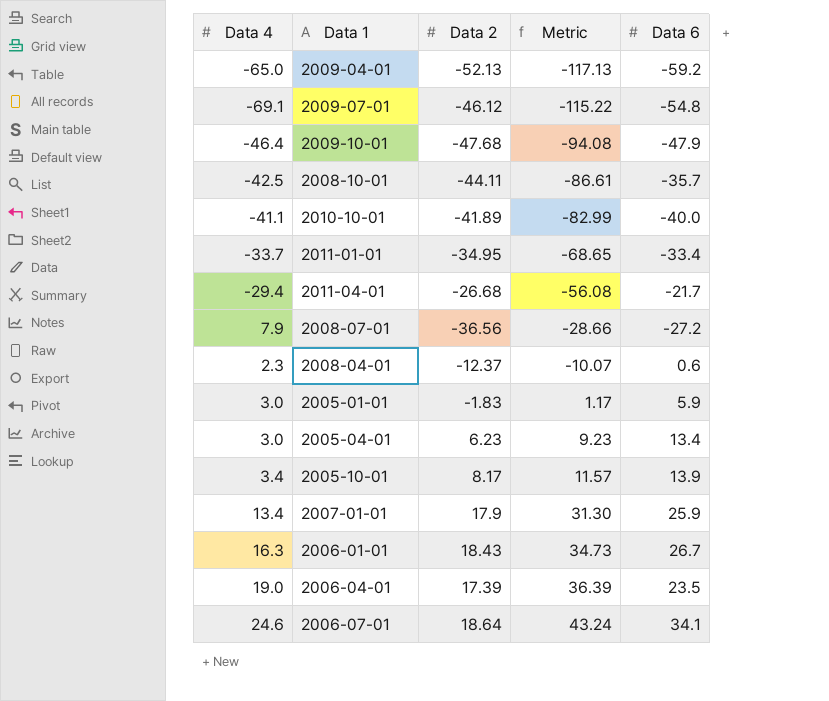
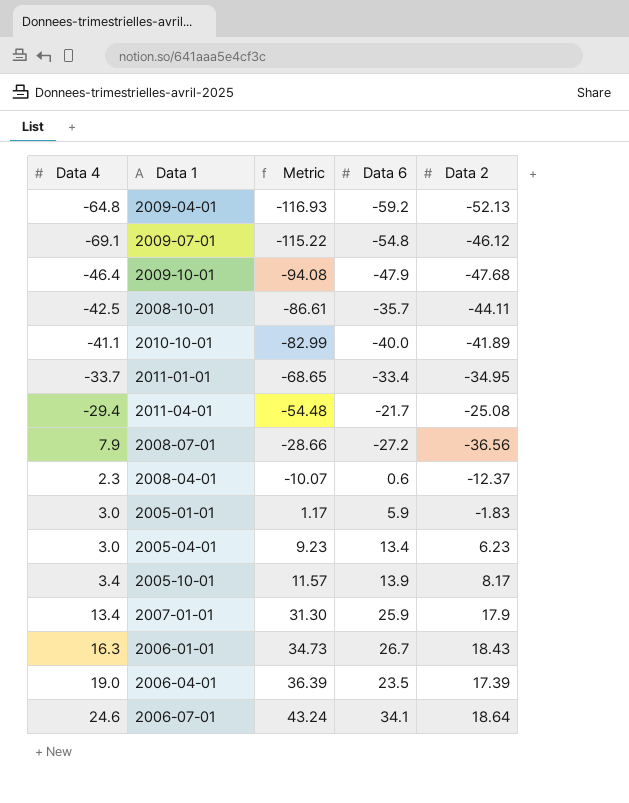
column Data 2 | position: 3 -> 5
2009-04-01 | Data 4: -65.0 -> -64.8
2009-04-01 | Metric: -117.13 -> -116.93
2011-04-01 | Metric: -56.08 -> -54.48
2011-04-01 | Data 2: -26.68 -> -25.08

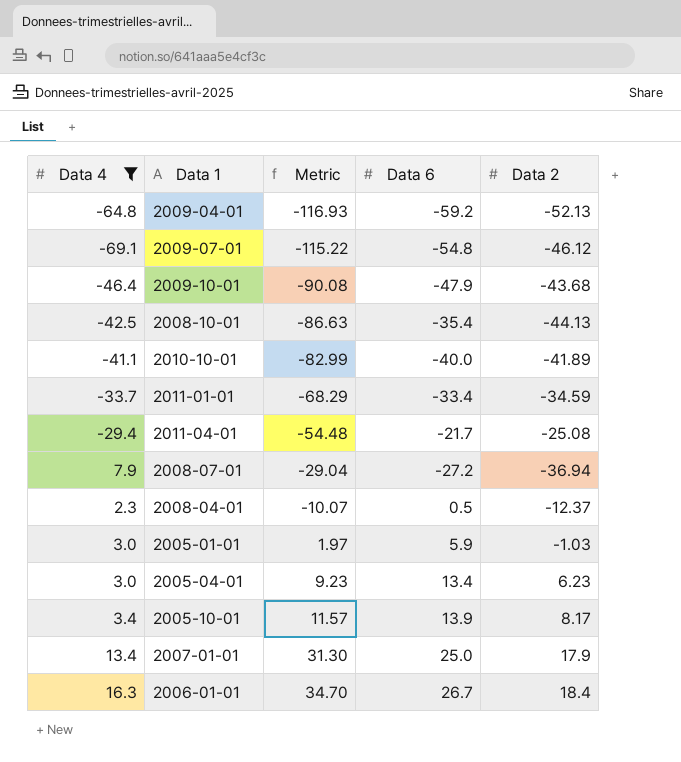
filter: none -> Data 4 <= 16.3
2009-10-01 | Metric: -94.08 -> -90.08
2009-10-01 | Data 2: -47.68 -> -43.68
2008-10-01 | Metric: -86.61 -> -86.63
2008-10-01 | Data 6: -35.7 -> -35.4
2008-10-01 | Data 2: -44.11 -> -44.13
2011-01-01 | Metric: -68.65 -> -68.29
2011-01-01 | Data 2: -34.95 -> -34.59
2008-07-01 | Metric: -28.66 -> -29.04
2008-07-01 | Data 2: -36.56 -> -36.94
2008-04-01 | Data 6: 0.6 -> 0.5
2005-01-01 | Metric: 1.17 -> 1.97
2005-01-01 | Data 2: -1.83 -> -1.03
2007-01-01 | Data 6: 25.9 -> 25.0
2006-01-01 | Metric: 34.73 -> 34.70
2006-01-01 | Data 2: 18.43 -> 18.4

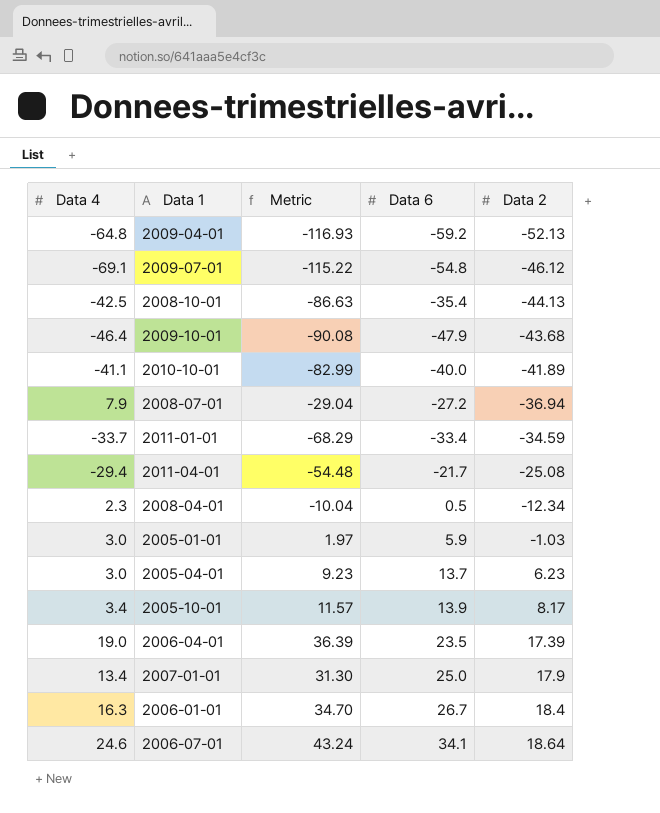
filter: Data 4 <= 16.3 -> none
row order: Metric ascending -> Data 2 ascending
2008-04-01 | Metric: -10.07 -> -10.04
2008-04-01 | Data 2: -12.37 -> -12.34
2005-04-01 | Data 6: 13.4 -> 13.7

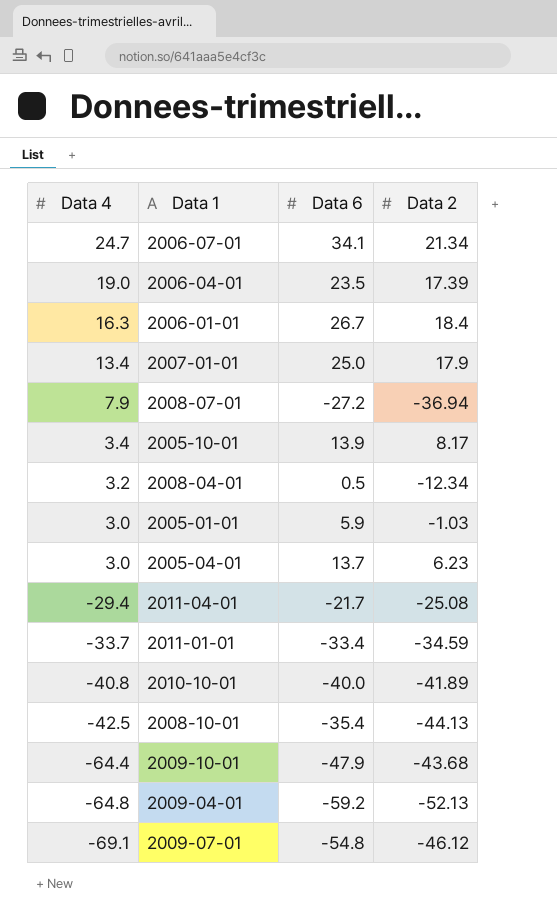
row order: Data 2 ascending -> Data 4 descending
column Metric | formula: [Data 4] + [Data 2] -> none
2006-07-01 | Data 4: 24.6 -> 24.7
2006-07-01 | Data 2: 18.64 -> 21.34
2008-04-01 | Data 4: 2.3 -> 3.2
2010-10-01 | Data 4: -41.1 -> -40.8
2009-10-01 | Data 4: -46.4 -> -64.4

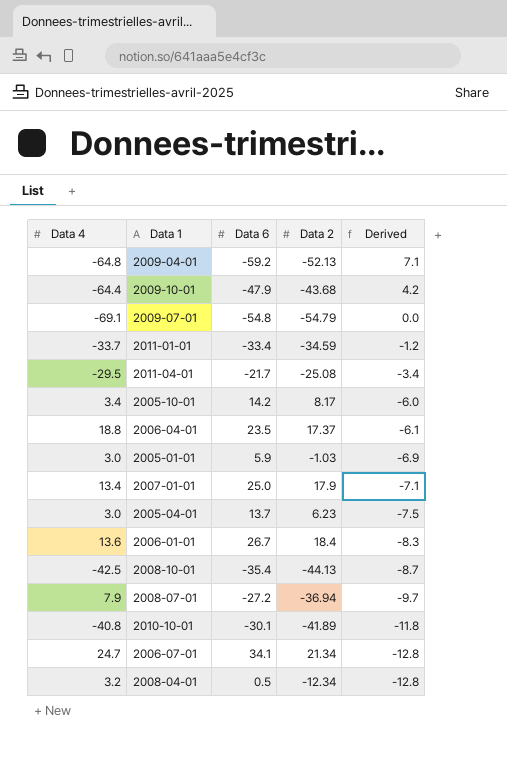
row order: Data 4 descending -> Derived descending
column Derived | formula: none -> [Data 2] - [Data 6]
2009-07-01 | Data 2: -46.12 -> -54.79
2011-04-01 | Data 4: -29.4 -> -29.5
2005-10-01 | Data 6: 13.9 -> 14.2
2006-04-01 | Data 4: 19.0 -> 18.8
2006-04-01 | Data 2: 17.39 -> 17.37
2006-01-01 | Data 4: 16.3 -> 13.6
2010-10-01 | Data 6: -40.0 -> -30.1

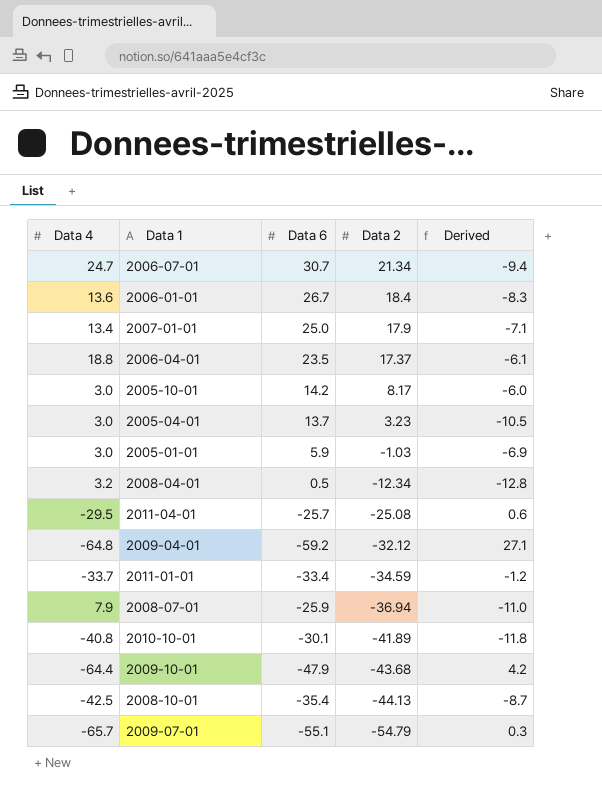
row order: Derived descending -> Data 2 descending
2006-07-01 | Data 6: 34.1 -> 30.7
2006-07-01 | Derived: -12.8 -> -9.4
2005-10-01 | Data 4: 3.4 -> 3.0
2005-04-01 | Data 2: 6.23 -> 3.23
2005-04-01 | Derived: -7.5 -> -10.5
2011-04-01 | Data 6: -21.7 -> -25.7
2011-04-01 | Derived: -3.4 -> 0.6
2009-04-01 | Data 2: -52.13 -> -32.12
2009-04-01 | Derived: 7.1 -> 27.1
2008-07-01 | Data 6: -27.2 -> -25.9
2008-07-01 | Derived: -9.7 -> -11.0
2009-07-01 | Data 4: -69.1 -> -65.7
2009-07-01 | Data 6: -54.8 -> -55.1
2009-07-01 | Derived: 0.0 -> 0.3

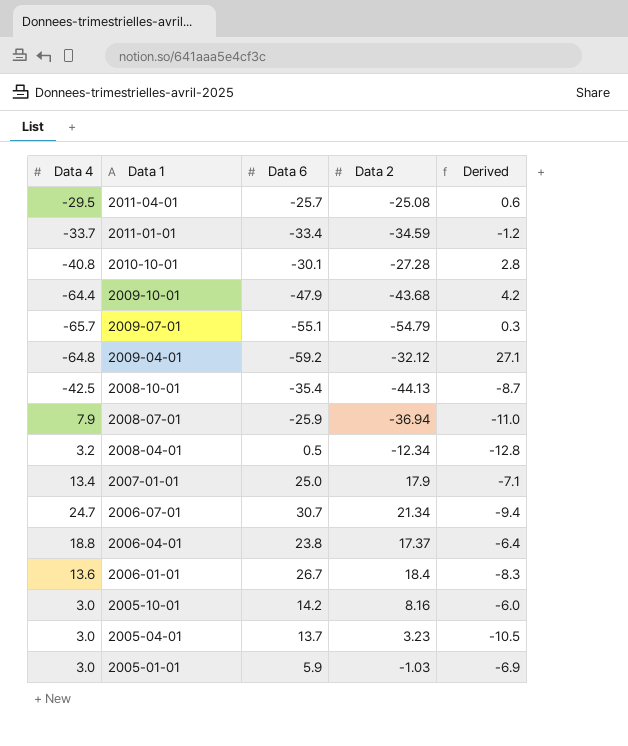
row order: Data 2 descending -> Data 1 descending
2010-10-01 | Data 2: -41.89 -> -27.28
2010-10-01 | Derived: -11.8 -> 2.8
2006-04-01 | Data 6: 23.5 -> 23.8
2006-04-01 | Derived: -6.1 -> -6.4
2005-10-01 | Data 2: 8.17 -> 8.16

